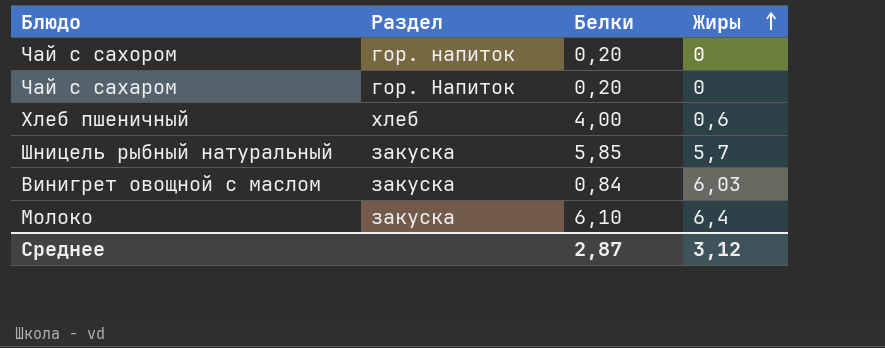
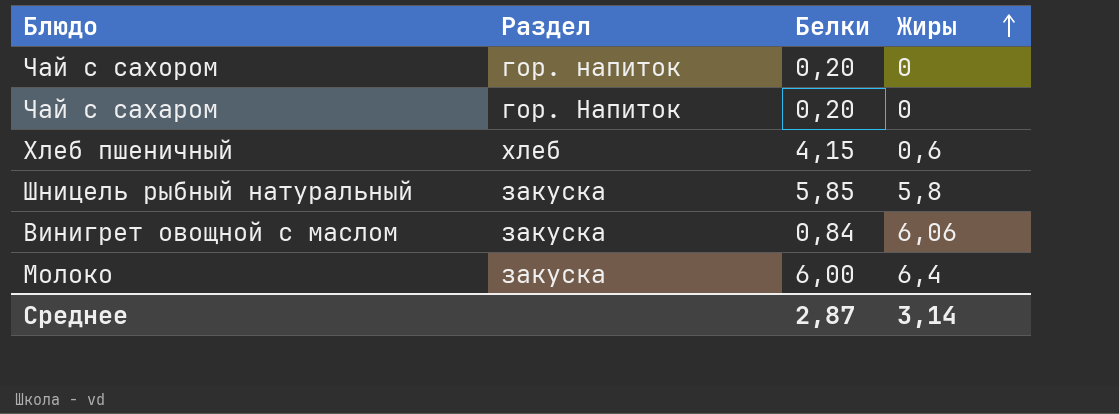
Хлеб пшеничный | Белки: 4,00 -> 4,15
Шницель рыбный натуральный | Жиры: 5,7 -> 5,8
Винигрет овощной с маслом | Жиры: 6,03 -> 6,06
Молоко | Белки: 6,10 -> 6,00
Среднее | Жиры: 3,12 -> 3,14

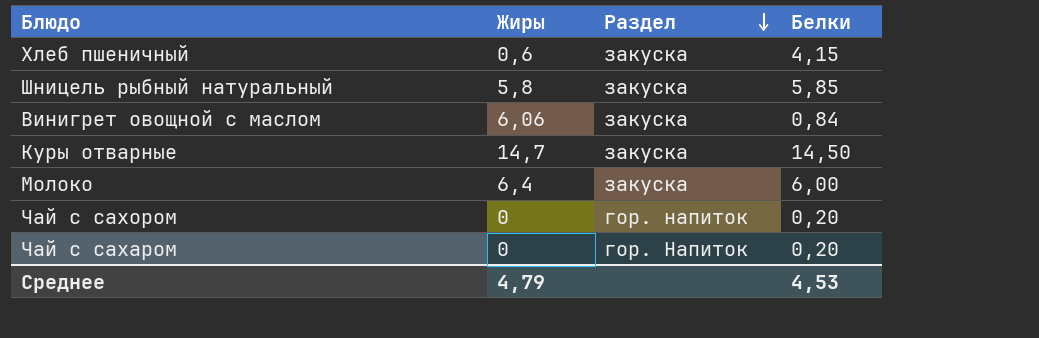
row order: Жиры ascending -> Раздел descending
column Жиры | position: 4 -> 2
Хлеб пшеничный | Раздел: хлеб -> закуска
row Куры отварные: none -> 14,7 | закуска | 14,50
Среднее | Жиры: 3,14 -> 4,79
Среднее | Белки: 2,87 -> 4,53

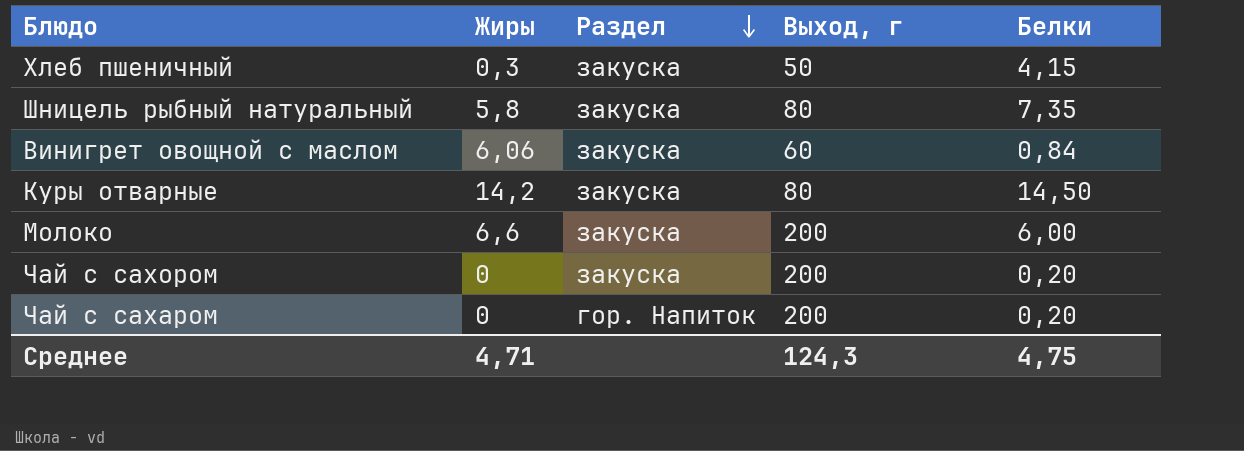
column Выход, г | position: none -> 4
Хлеб пшеничный | Жиры: 0,6 -> 0,3
Шницель рыбный натуральный | Белки: 5,85 -> 7,35
Куры отварные | Жиры: 14,7 -> 14,2
Молоко | Жиры: 6,4 -> 6,6
Чай с сахором | Раздел: гор. напиток -> закуска
Среднее | Жиры: 4,79 -> 4,71
Среднее | Белки: 4,53 -> 4,75

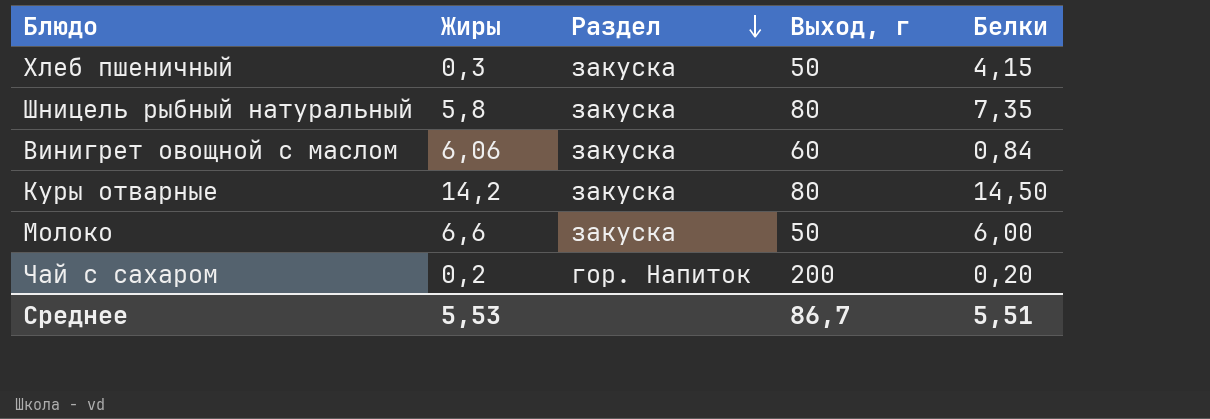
row Чай с сахором: 0 | закуска | 200 | 0,20 -> none
Молоко | Выход, г: 200 -> 50
Чай с сахаром | Жиры: 0 -> 0,2
Среднее | Жиры: 4,71 -> 5,53
Среднее | Выход, г: 124,3 -> 86,7
Среднее | Белки: 4,75 -> 5,51

